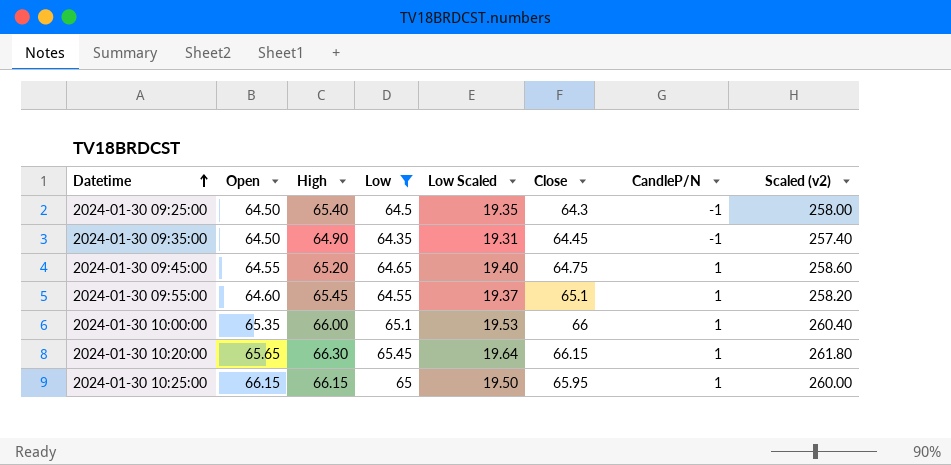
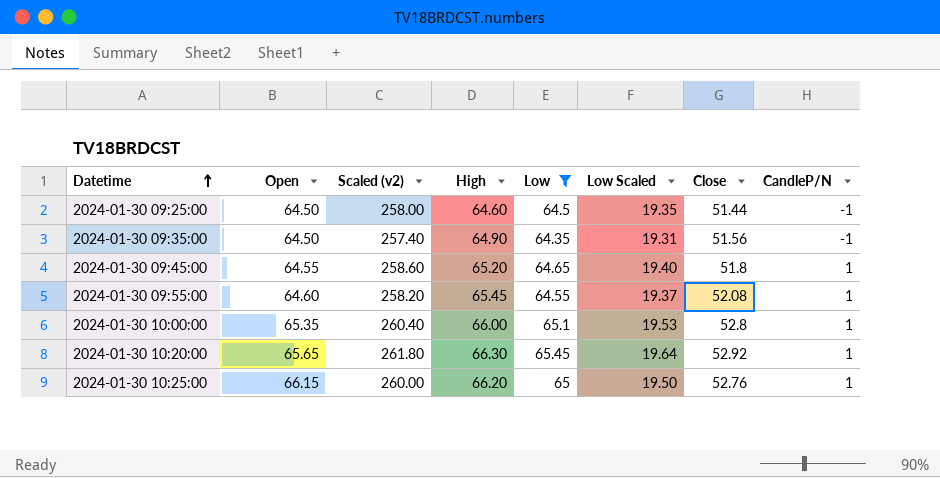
column Scaled (v2) | position: 8 -> 3
2024-01-30 09:25:00 | High: 65.40 -> 64.60
2024-01-30 09:25:00 | Close: 64.3 -> 51.44
2024-01-30 09:35:00 | Close: 64.45 -> 51.56
2024-01-30 09:45:00 | Close: 64.75 -> 51.8
2024-01-30 09:55:00 | Close: 65.1 -> 52.08
2024-01-30 10:00:00 | Close: 66 -> 52.8
2024-01-30 10:20:00 | Close: 66.15 -> 52.92
2024-01-30 10:25:00 | High: 66.15 -> 66.20
2024-01-30 10:25:00 | Close: 65.95 -> 52.76

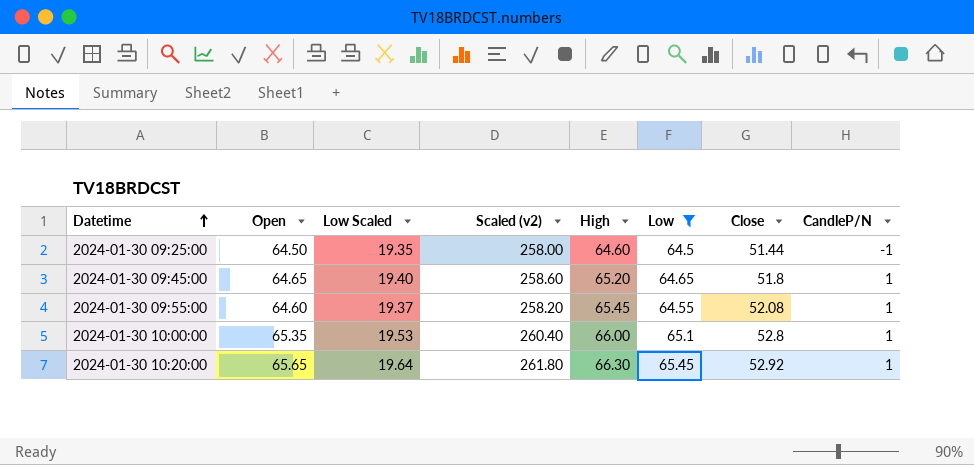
column Low Scaled | position: 6 -> 3
row 2024-01-30 09:35:00: 64.50 | 257.40 | 64.90 | 64.35 | 19.31 | 51.56 | -1 -> none
row 2024-01-30 10:25:00: 66.15 | 260.00 | 66.20 | 65 | 19.50 | 52.76 | 1 -> none
2024-01-30 09:45:00 | Open: 64.55 -> 64.65

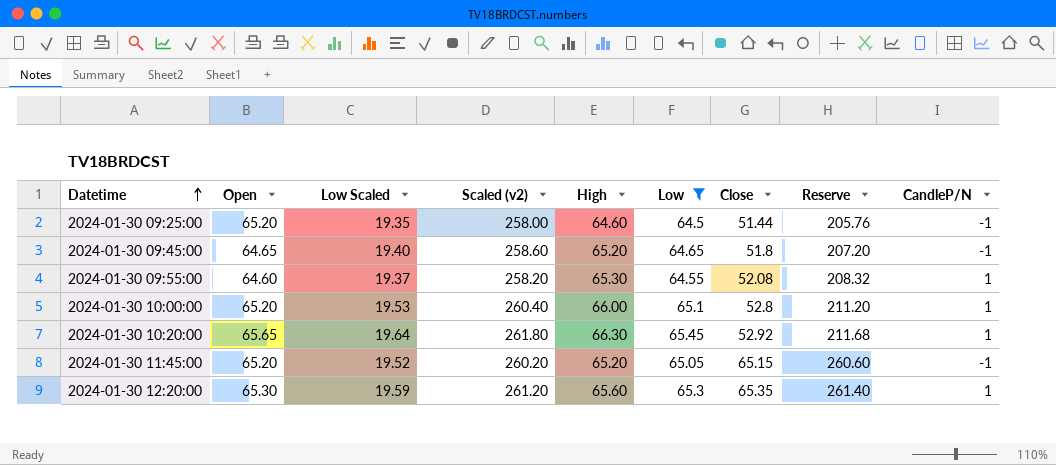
column Reserve | formula: none -> [Close] * 4
2024-01-30 09:25:00 | Open: 64.50 -> 65.20
2024-01-30 09:45:00 | CandleP/N: 1 -> -1
2024-01-30 09:55:00 | High: 65.45 -> 65.30
2024-01-30 10:00:00 | Open: 65.35 -> 65.20
row 2024-01-30 11:45:00: none -> 65.20 | 19.52 | 260.20 | 65.20 | 65.05 | 65.15 | 260.60 | -1
row 2024-01-30 12:20:00: none -> 65.30 | 19.59 | 261.20 | 65.60 | 65.3 | 65.35 | 261.40 | 1

